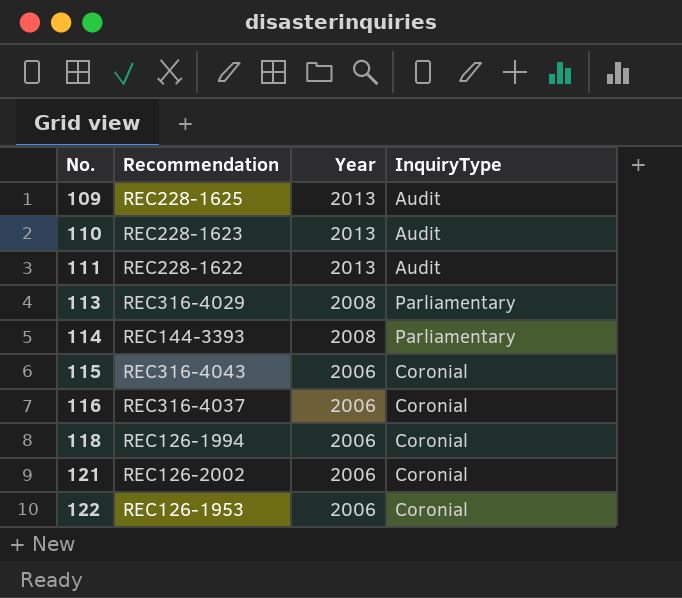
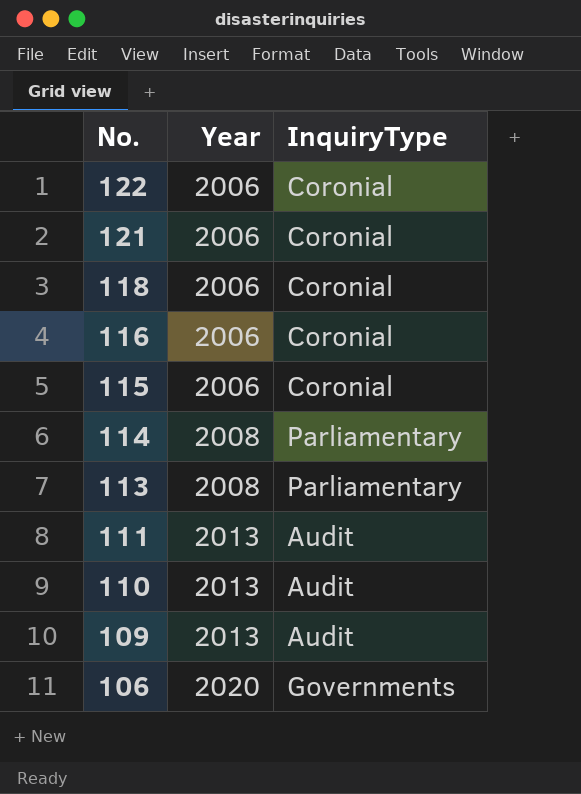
row order: No. ascending -> No. descending
column Recommendation | position: 2 -> none
row 106: none -> 2020 | Governments

